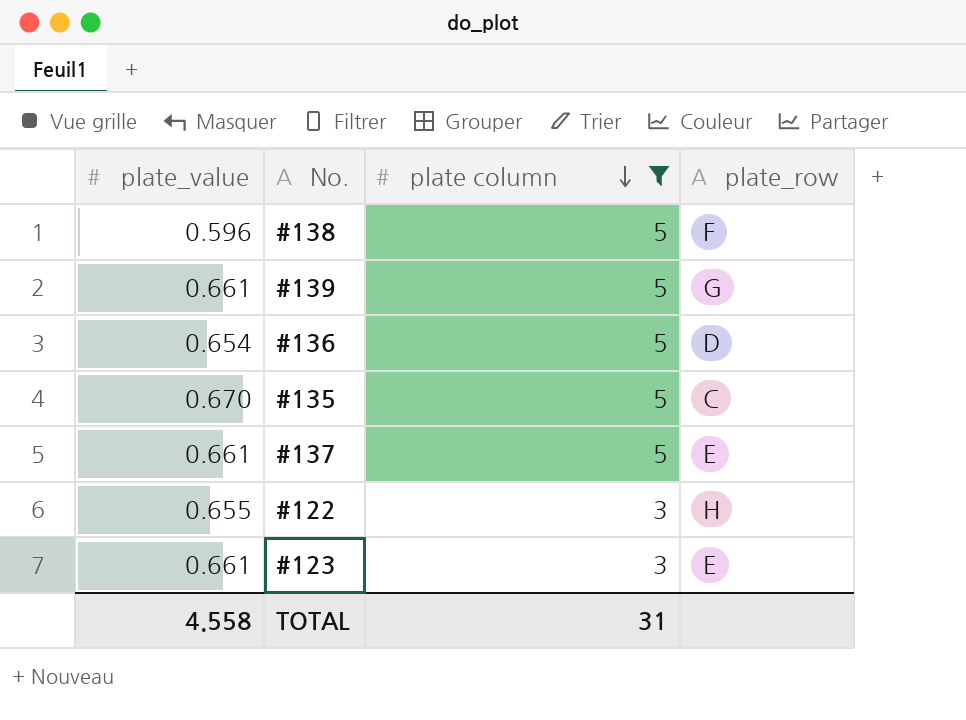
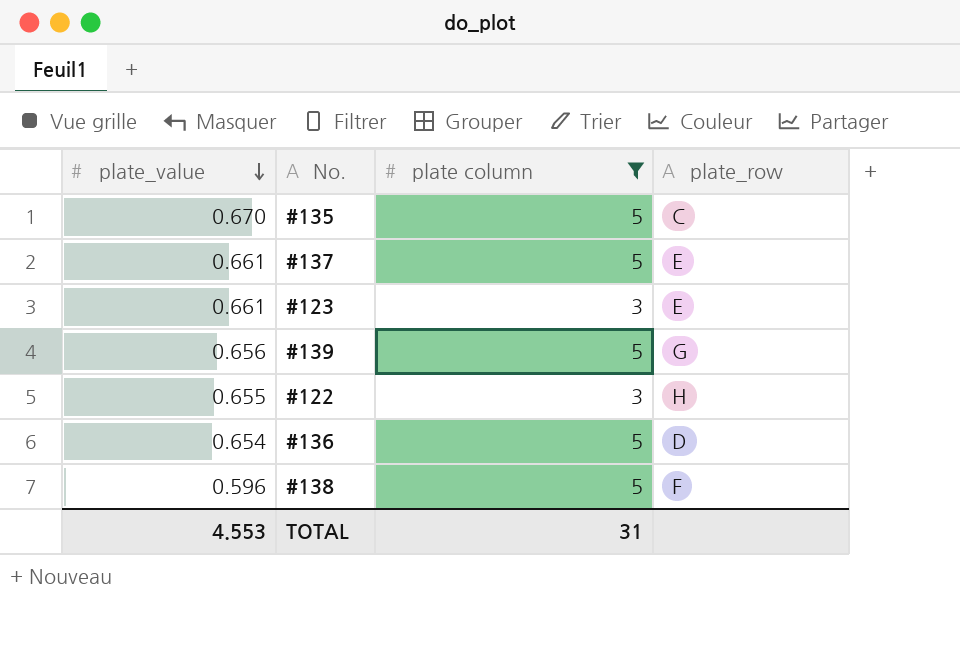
row order: plate column descending -> plate_value descending
#139 | plate_value: 0.661 -> 0.656
TOTAL | plate_value: 4.558 -> 4.553

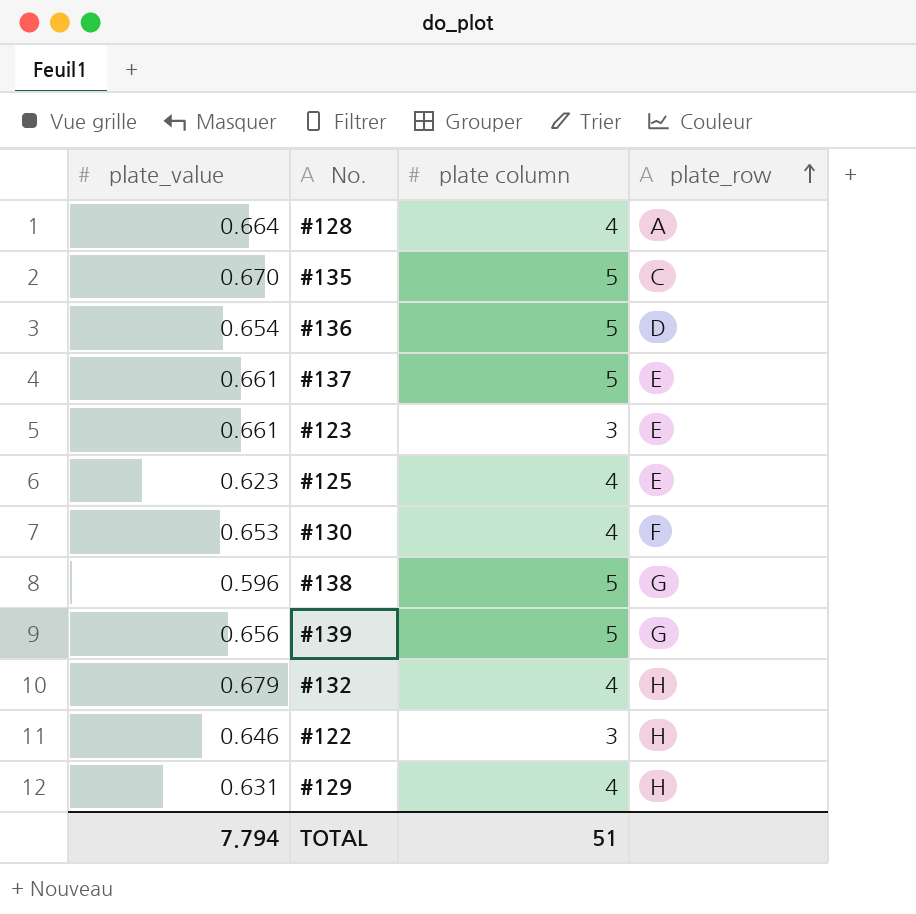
filter: plate column != 4 -> none
row order: plate_value descending -> plate_row ascending
#138 | plate_row: F -> G
#122 | plate_value: 0.655 -> 0.646
TOTAL | plate_value: 4.553 -> 7.794
TOTAL | plate column: 31 -> 51

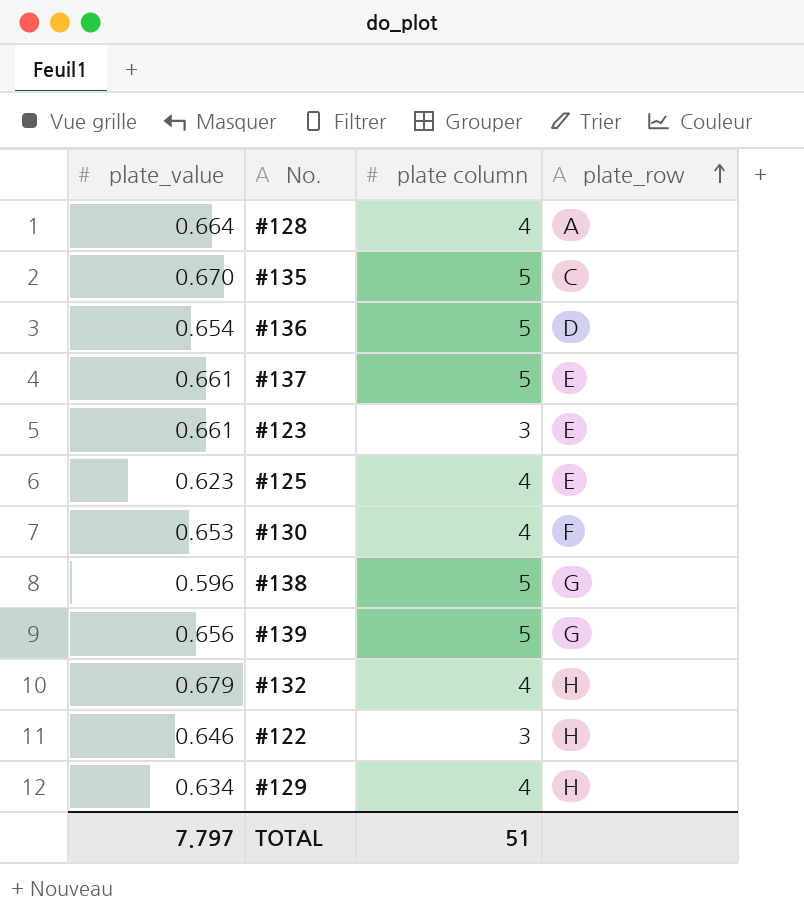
#129 | plate_value: 0.631 -> 0.634
TOTAL | plate_value: 7.794 -> 7.797

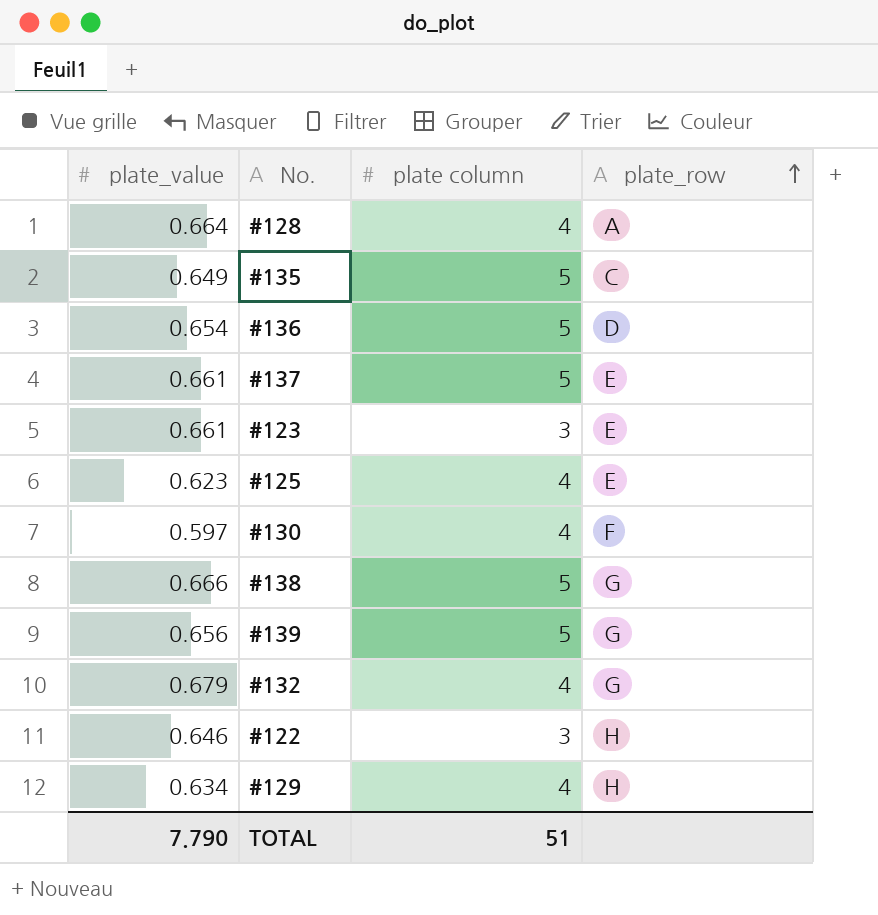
#135 | plate_value: 0.670 -> 0.649
#130 | plate_value: 0.653 -> 0.597
#138 | plate_value: 0.596 -> 0.666
#132 | plate_row: H -> G
TOTAL | plate_value: 7.797 -> 7.790

